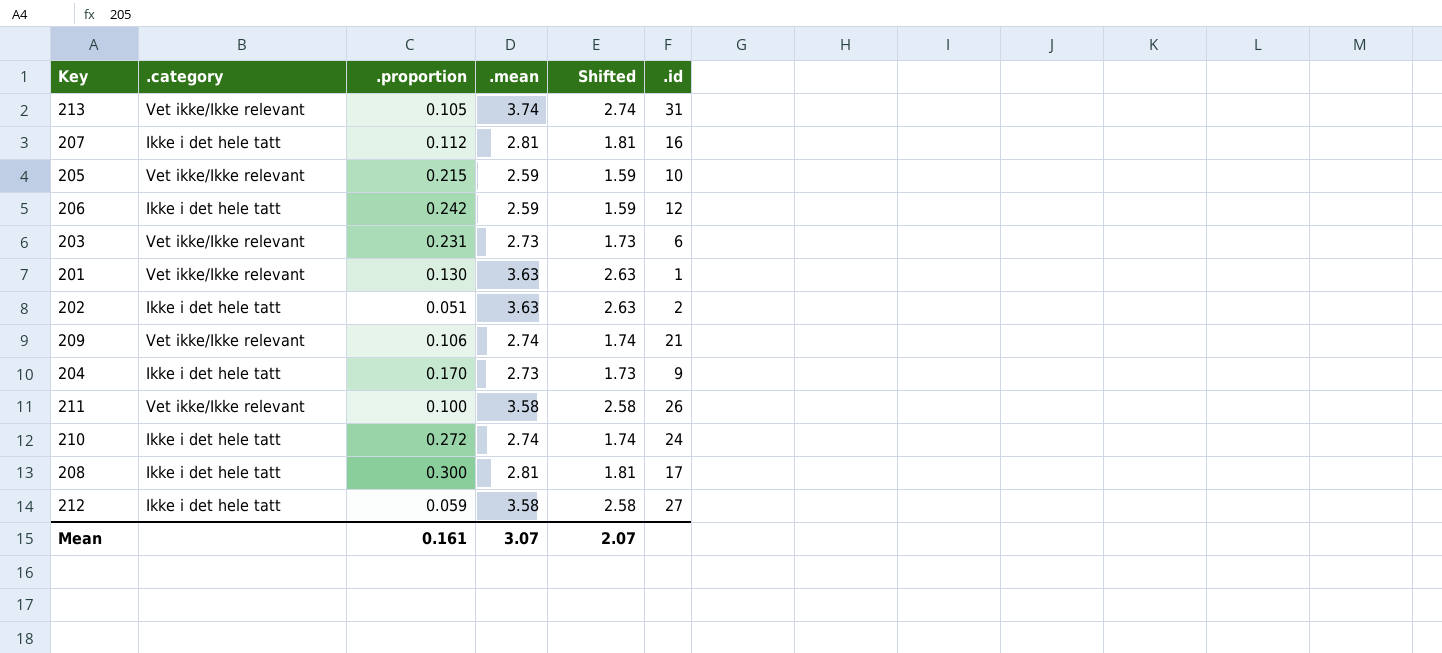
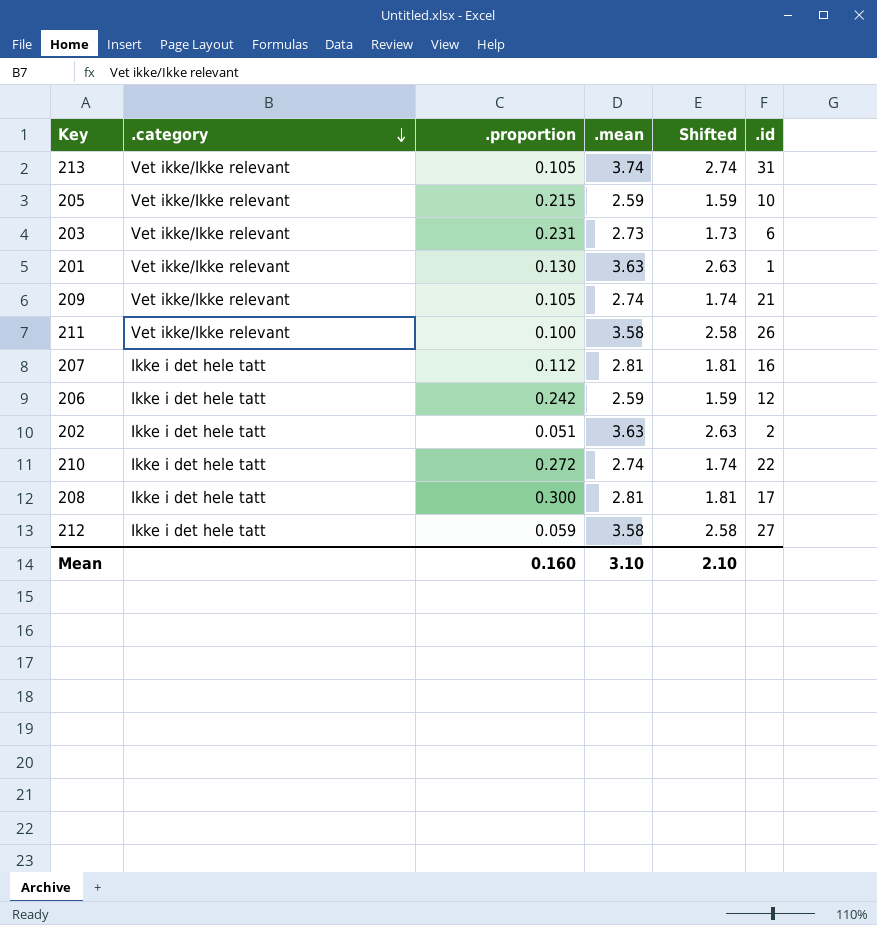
row order: none -> .category descending
row 204: Ikke i det hele tatt | 0.170 | 2.73 | 1.73 | 9 -> none
209 | .proportion: 0.106 -> 0.105
210 | .id: 24 -> 22
Mean | .proportion: 0.161 -> 0.160
Mean | .mean: 3.07 -> 3.10
Mean | Shifted: 2.07 -> 2.10

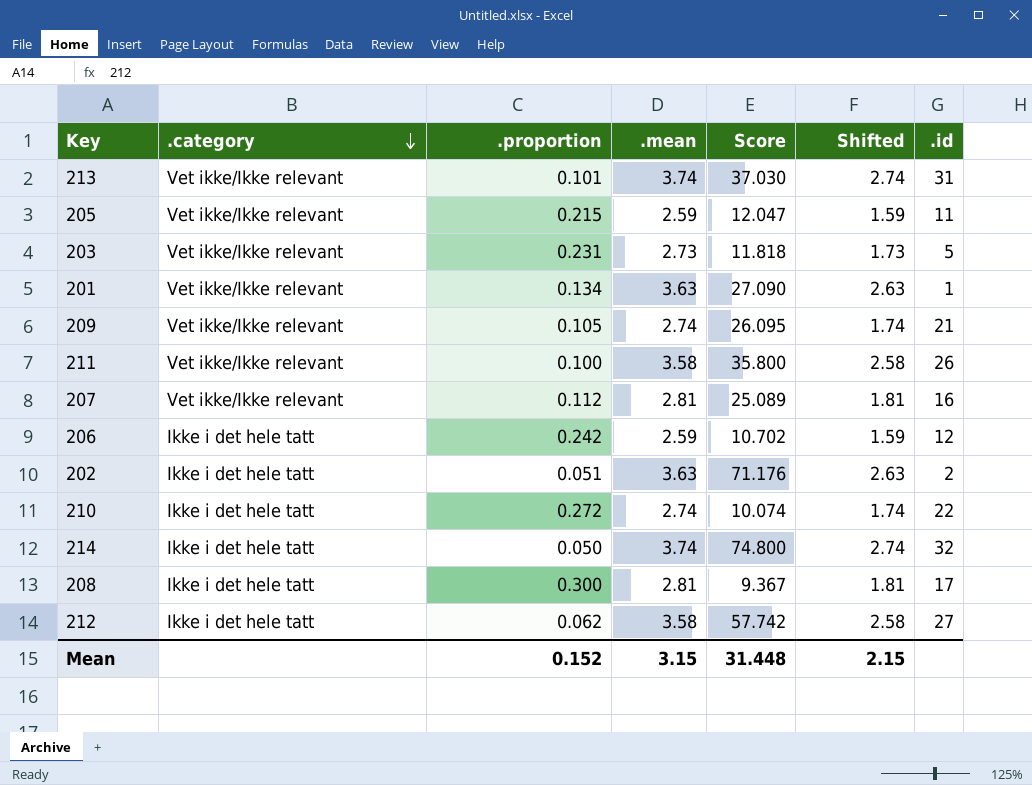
column Score | formula: none -> [.mean] / [.proportion]
213 | .proportion: 0.105 -> 0.101
205 | .id: 10 -> 11
203 | .id: 6 -> 5
201 | .proportion: 0.130 -> 0.134
207 | .category: Ikke i det hele tatt -> Vet ikke/Ikke relevant
row 214: none -> Ikke i det hele tatt | 0.050 | 3.74 | 74.800 | 2.74 | 32
212 | .proportion: 0.059 -> 0.062
Mean | .proportion: 0.160 -> 0.152
Mean | .mean: 3.10 -> 3.15
Mean | Shifted: 2.10 -> 2.15

